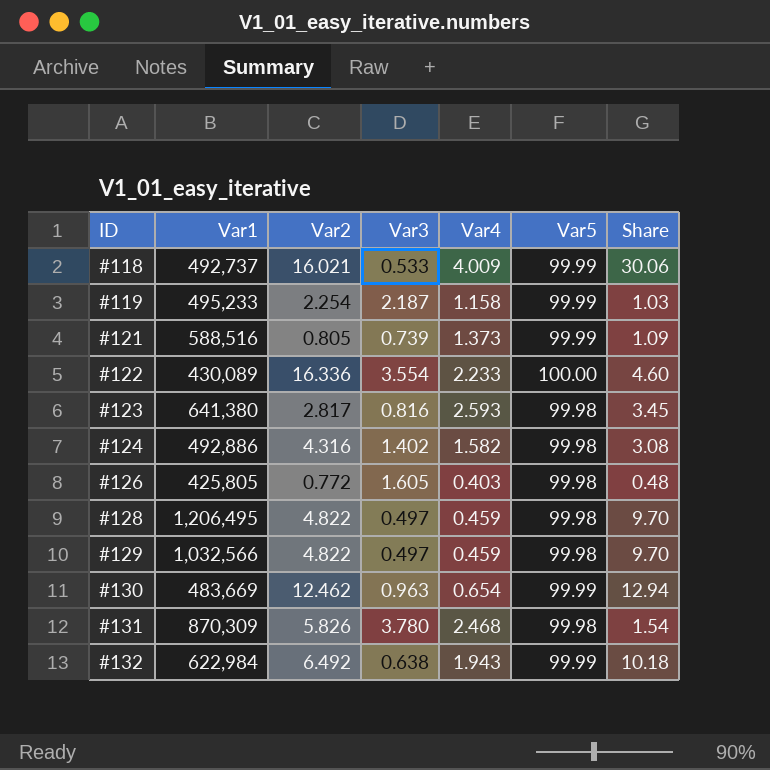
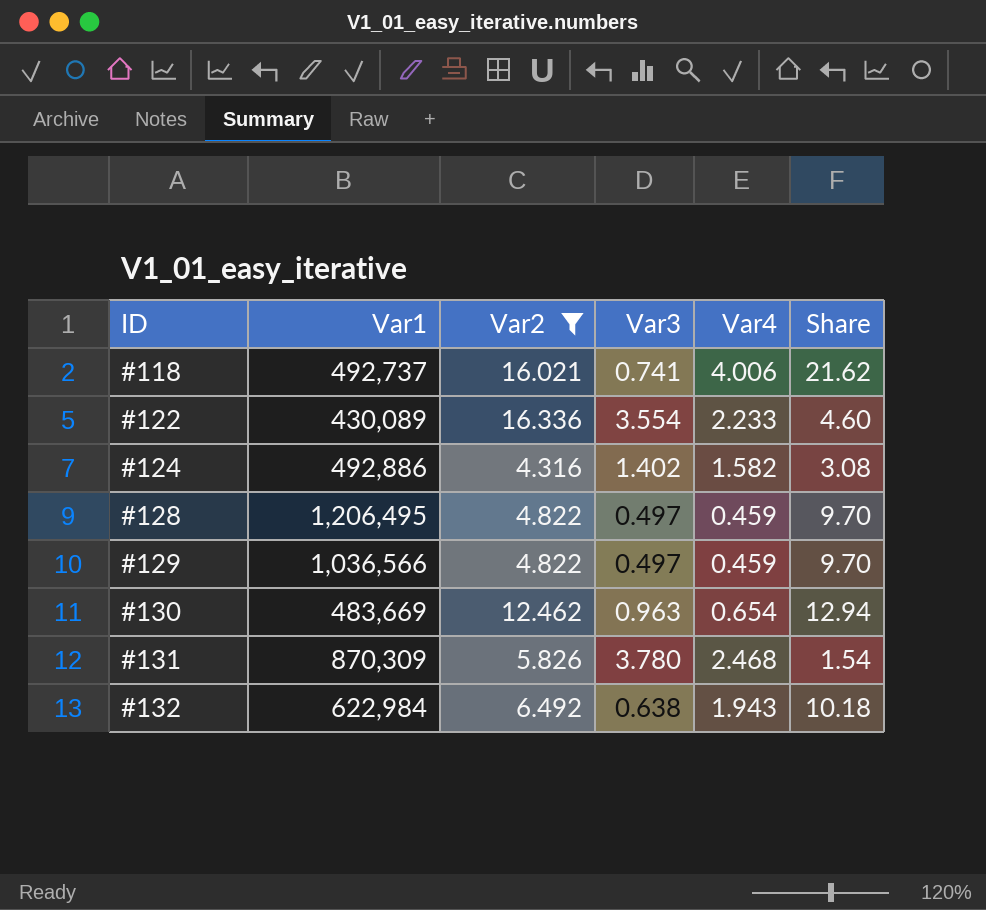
filter: none -> Var2 >= 4.316
column Var5 | position: 6 -> none
#118 | Var3: 0.533 -> 0.741
#118 | Var4: 4.009 -> 4.006
#118 | Share: 30.06 -> 21.62
#129 | Var1: 1,032,566 -> 1,036,566

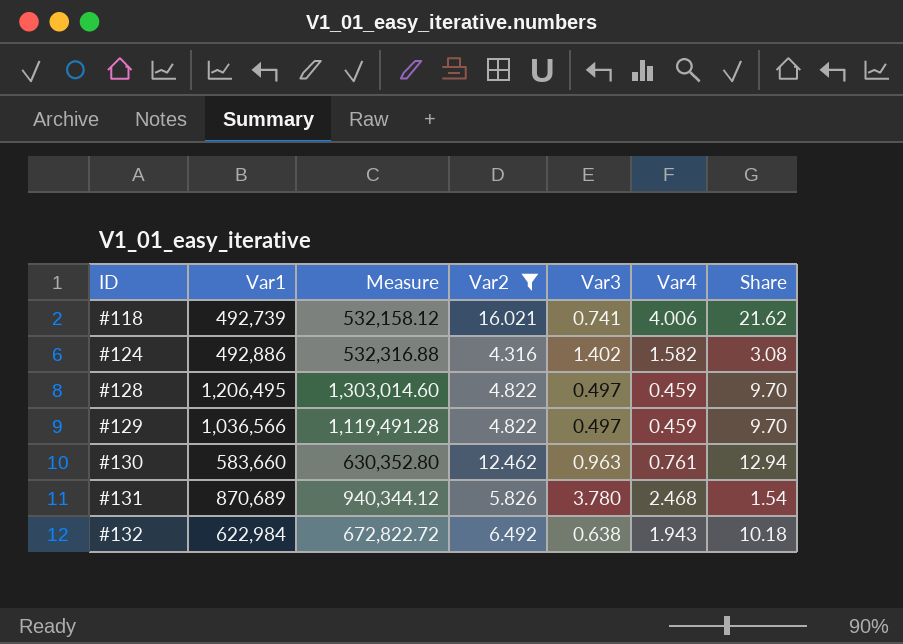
column Measure | formula: none -> [Var1] * 1.08
row #122: 430,089 | 16.336 | 3.554 | 2.233 | 4.60 -> none
#118 | Var1: 492,737 -> 492,739
#130 | Var1: 483,669 -> 583,660
#130 | Var4: 0.654 -> 0.761
#131 | Var1: 870,309 -> 870,689

